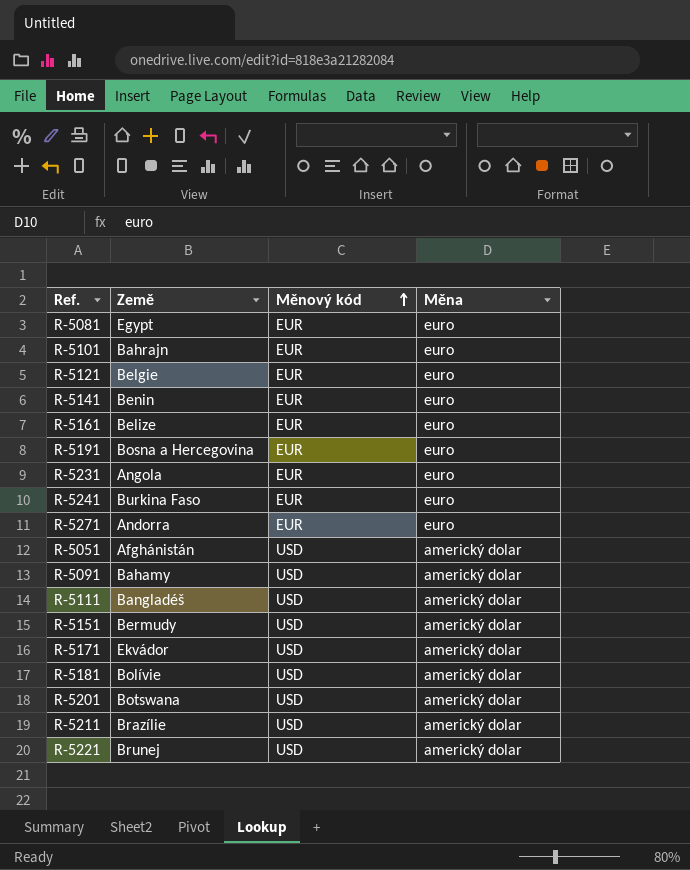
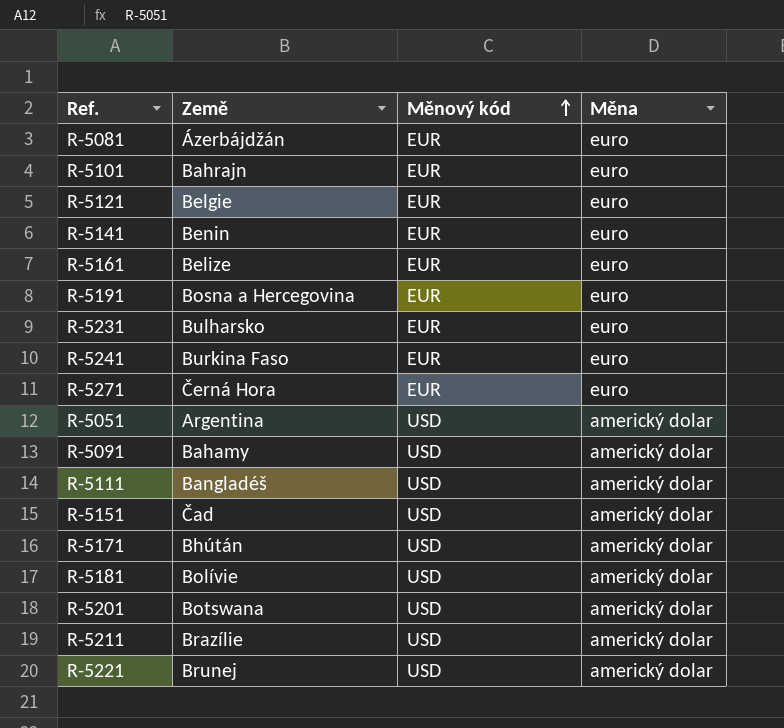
R-5081 | Země: Egypt -> Ázerbájdžán
R-5231 | Země: Angola -> Bulharsko
R-5271 | Země: Andorra -> Černá Hora
R-5051 | Země: Afghánistán -> Argentina
R-5151 | Země: Bermudy -> Čad
R-5171 | Země: Ekvádor -> Bhútán

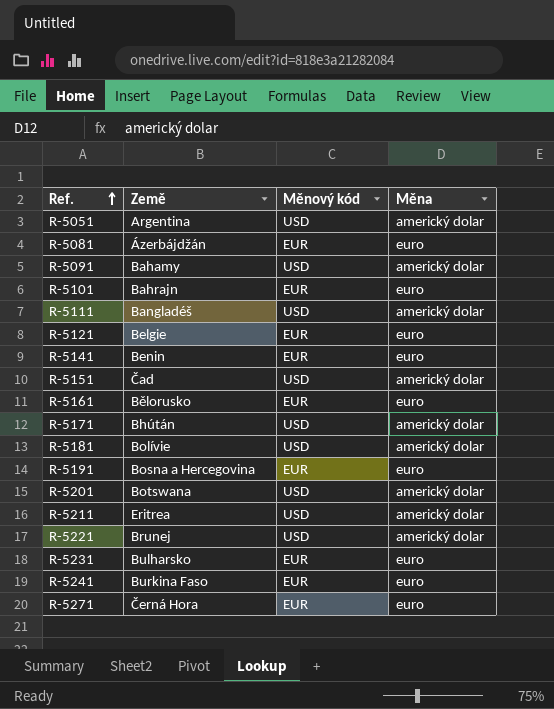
row order: Měnový kód ascending -> Ref. ascending
R-5161 | Země: Belize -> Bělorusko
R-5211 | Země: Brazílie -> Eritrea

